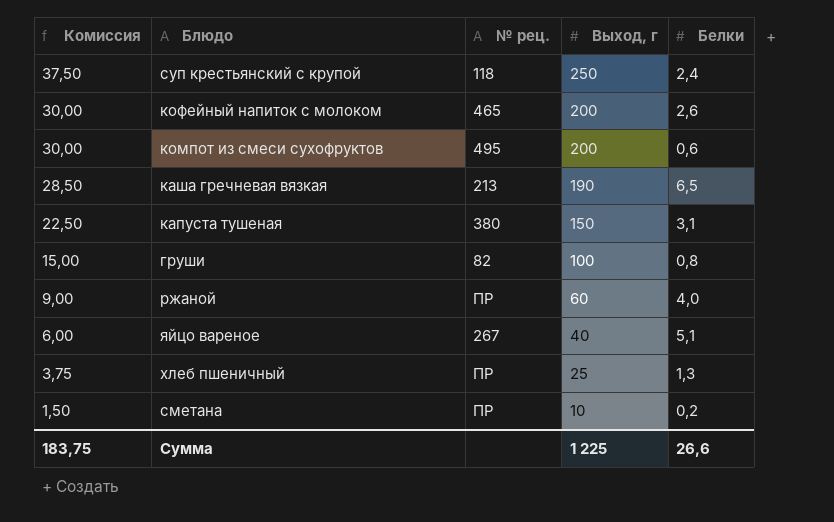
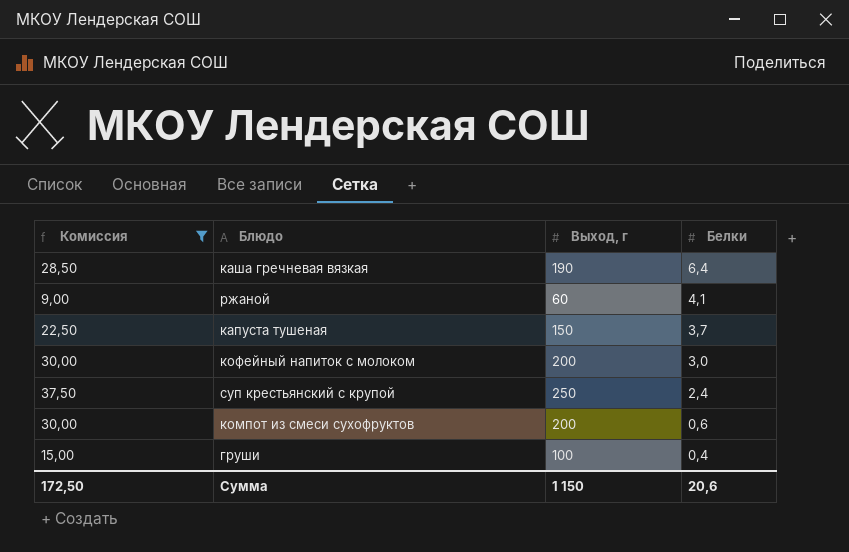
filter: none -> Комиссия >= 9,00
row order: Комиссия descending -> Белки descending
column № рец. | position: 3 -> none
каша гречневая вязкая | Белки: 6,5 -> 6,4
ржаной | Белки: 4,0 -> 4,1
капуста тушеная | Белки: 3,1 -> 3,7
кофейный напиток с молоком | Белки: 2,6 -> 3,0
груши | Белки: 0,8 -> 0,4
Сумма | Комиссия: 183,75 -> 172,50
Сумма | Выход, г: 1 225 -> 1 150
Сумма | Белки: 26,6 -> 20,6

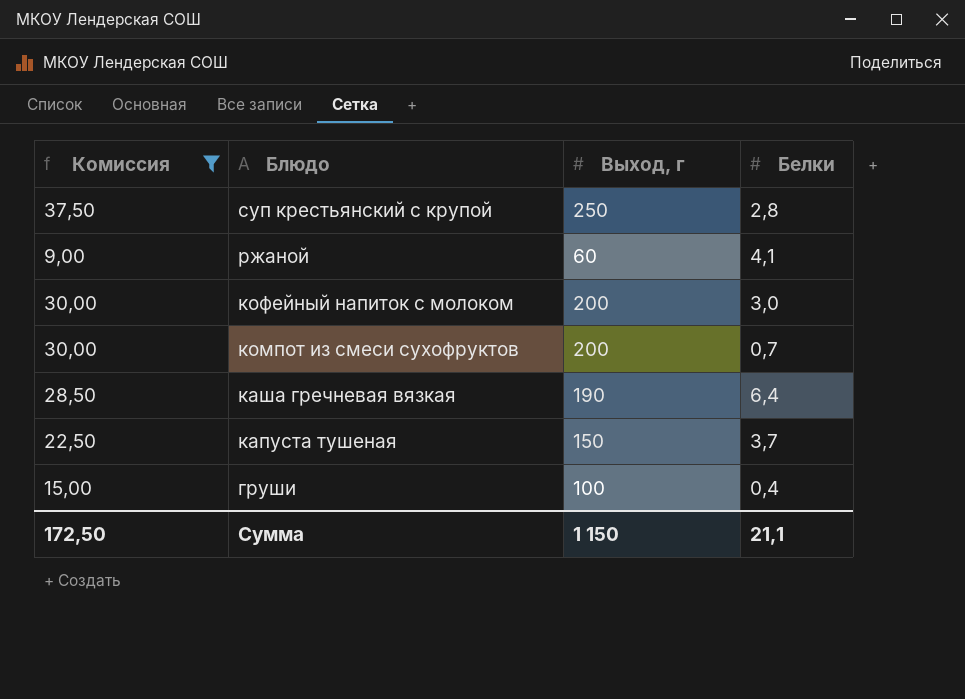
row order: Белки descending -> Блюдо descending
суп крестьянский с крупой | Белки: 2,4 -> 2,8
компот из смеси сухофруктов | Белки: 0,6 -> 0,7
Сумма | Белки: 20,6 -> 21,1

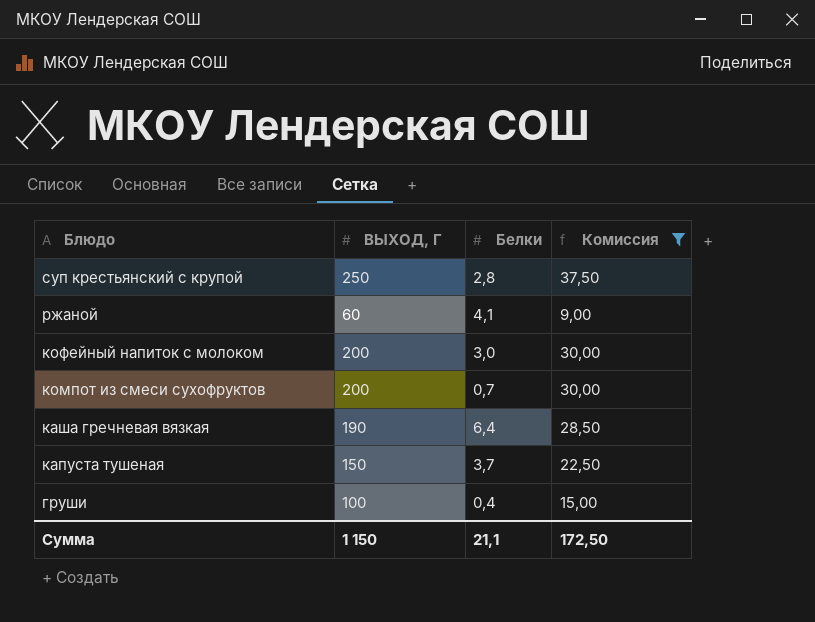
column name: Выход, г -> ВЫХОД, Г
column Комиссия | position: 1 -> 4

